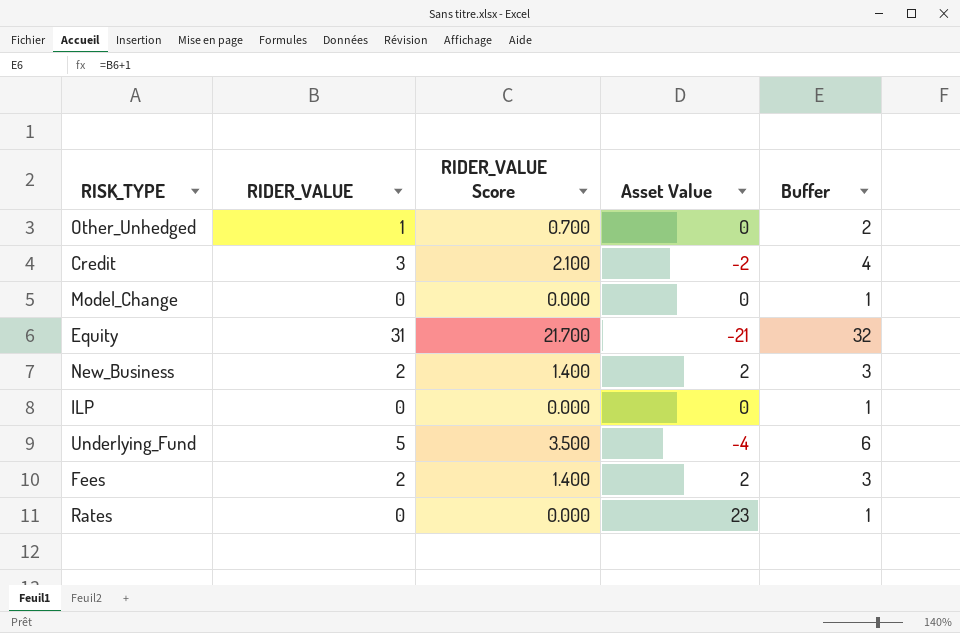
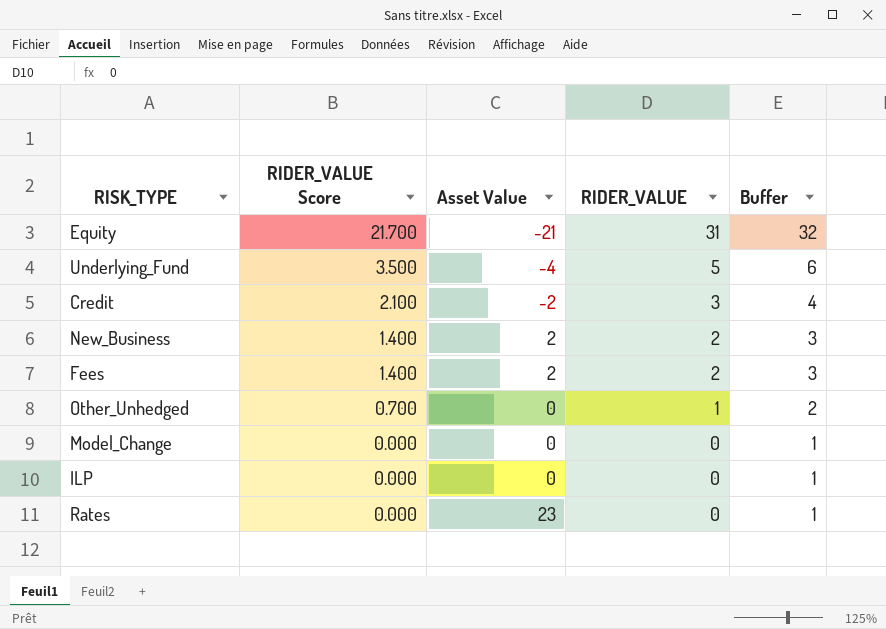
row order: none -> RIDER_VALUE Score descending
column RIDER_VALUE | position: 2 -> 4

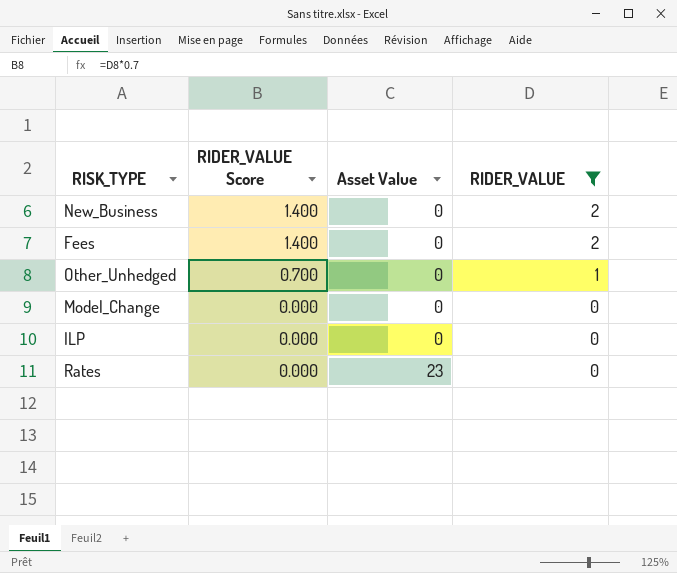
filter: none -> RIDER_VALUE <= 2
column Buffer | formula: [RIDER_VALUE] + 1 -> none
New_Business | Asset Value: 2 -> 0
Fees | Asset Value: 2 -> 0

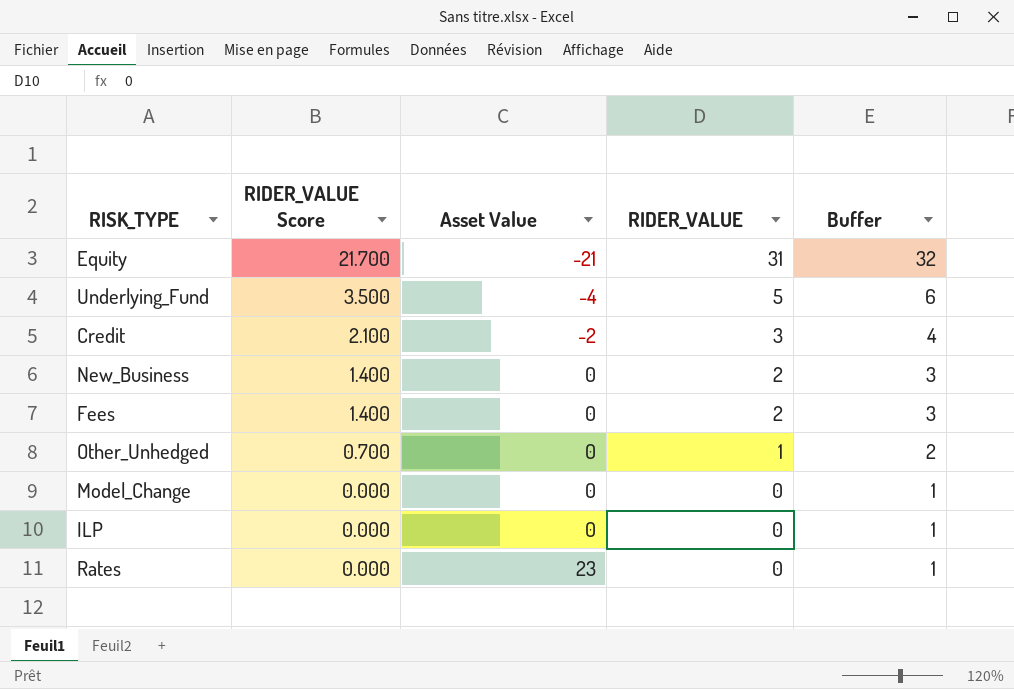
filter: RIDER_VALUE <= 2 -> none
column Buffer | formula: none -> [RIDER_VALUE] + 1

